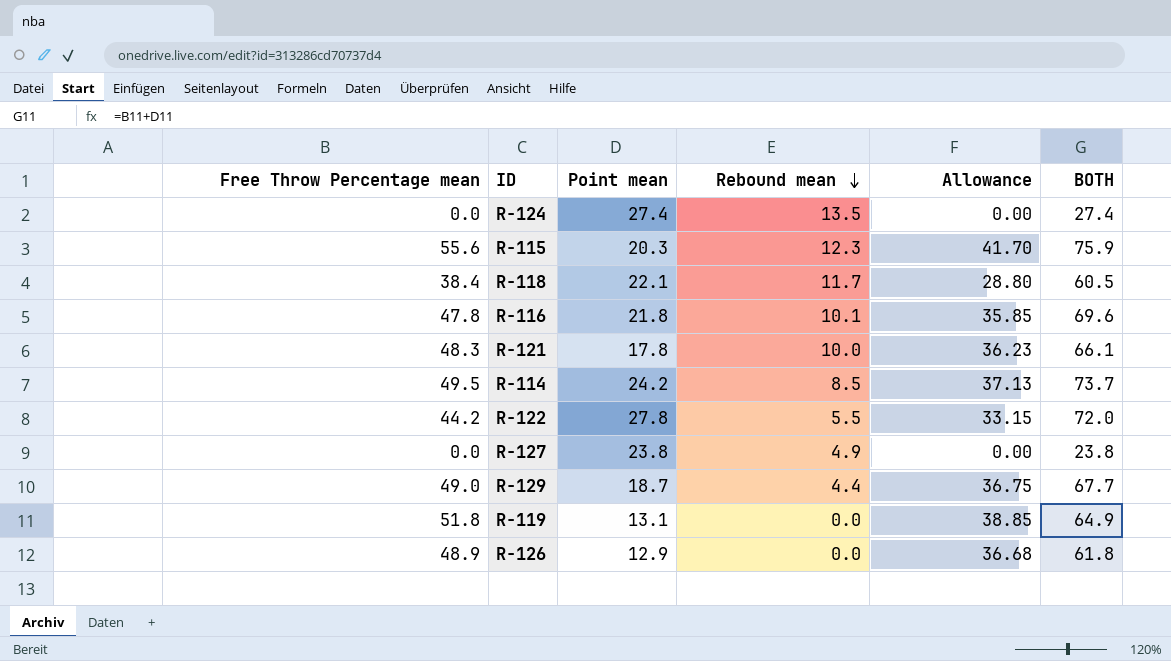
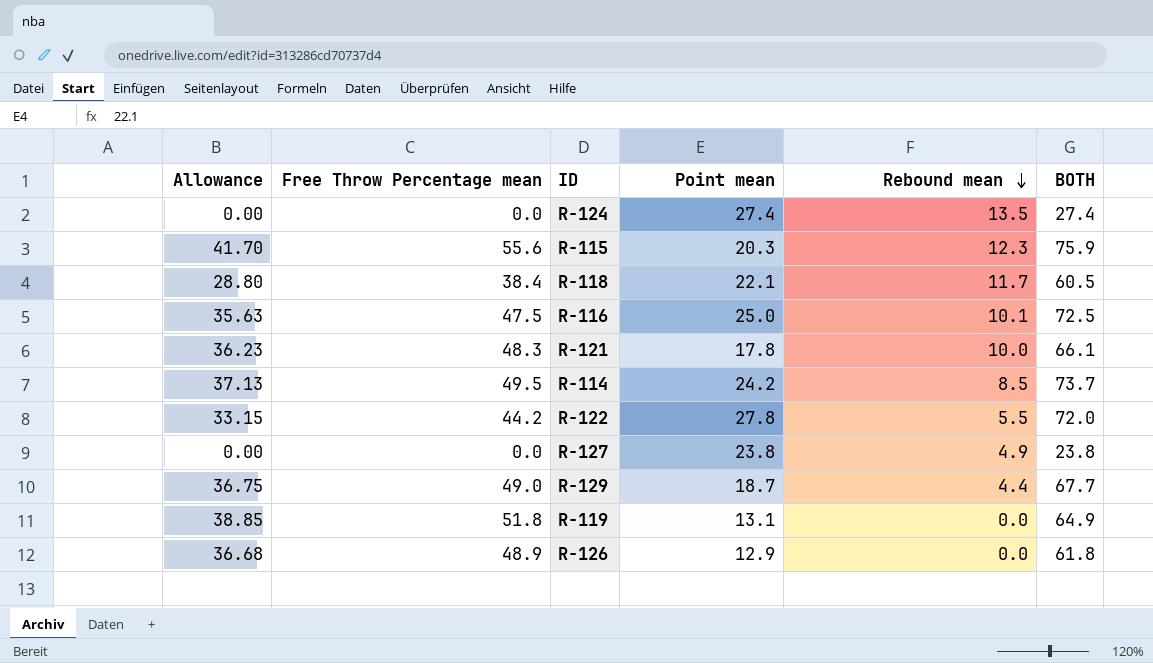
column Allowance | position: 5 -> 1
R-116 | Allowance: 35.85 -> 35.63
R-116 | Free Throw Percentage mean: 47.8 -> 47.5
R-116 | Point mean: 21.8 -> 25.0
R-116 | BOTH: 69.6 -> 72.5

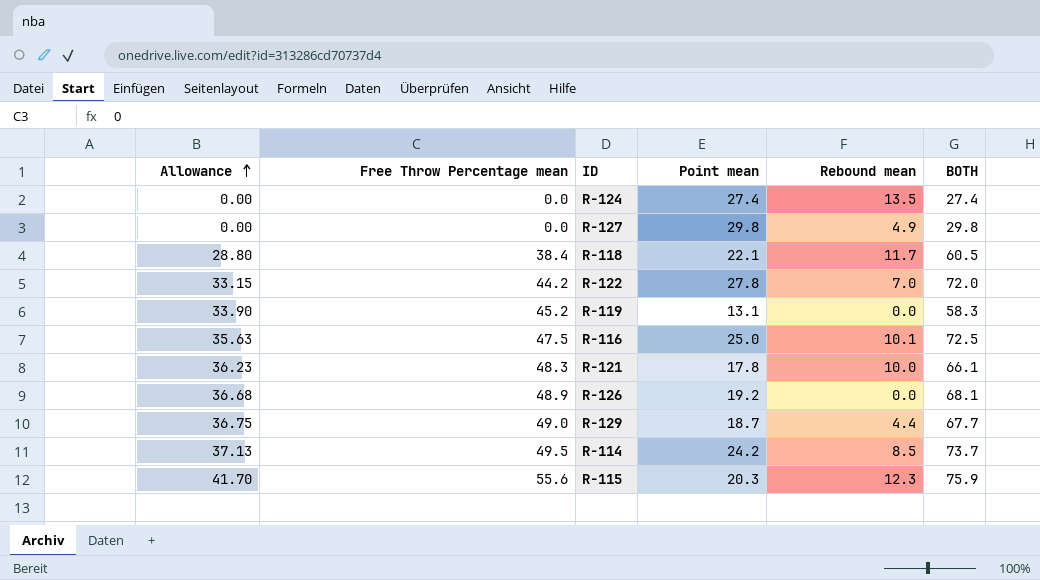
row order: Rebound mean descending -> Allowance ascending
R-127 | Point mean: 23.8 -> 29.8
R-127 | BOTH: 23.8 -> 29.8
R-122 | Rebound mean: 5.5 -> 7.0
R-119 | Allowance: 38.85 -> 33.90
R-119 | Free Throw Percentage mean: 51.8 -> 45.2
R-119 | BOTH: 64.9 -> 58.3
R-126 | Point mean: 12.9 -> 19.2
R-126 | BOTH: 61.8 -> 68.1

